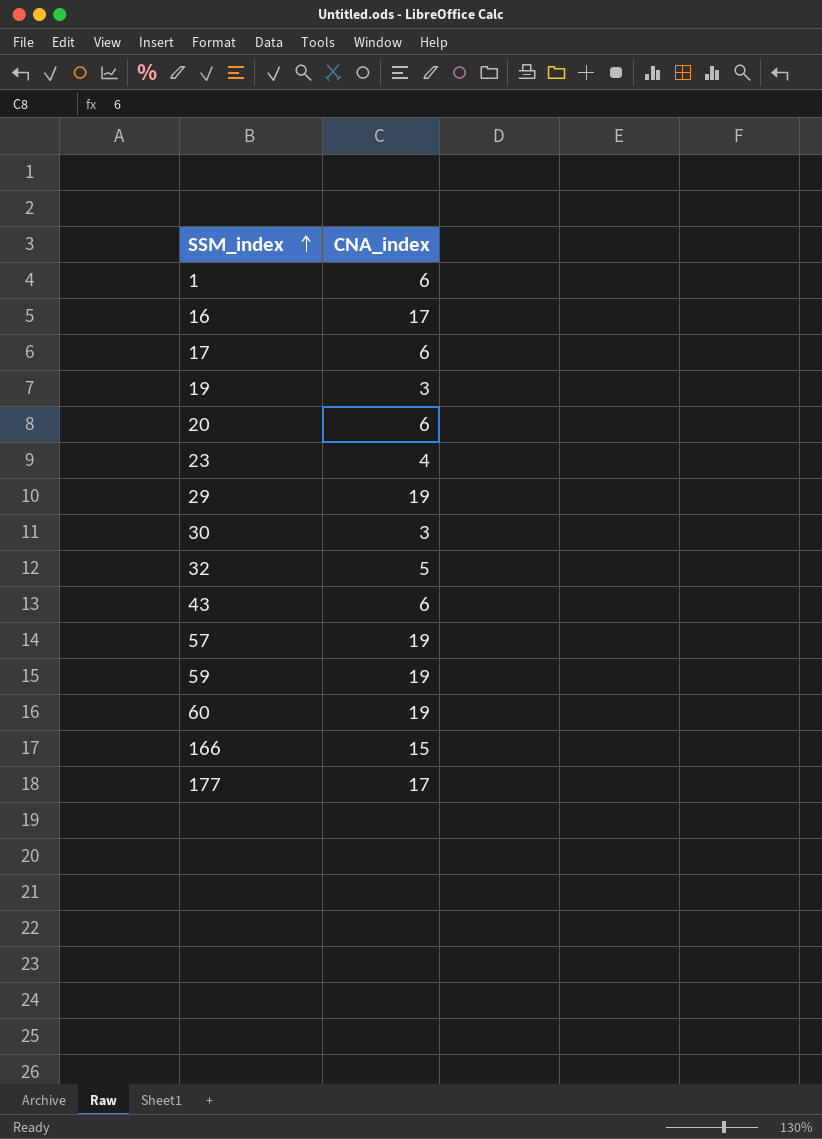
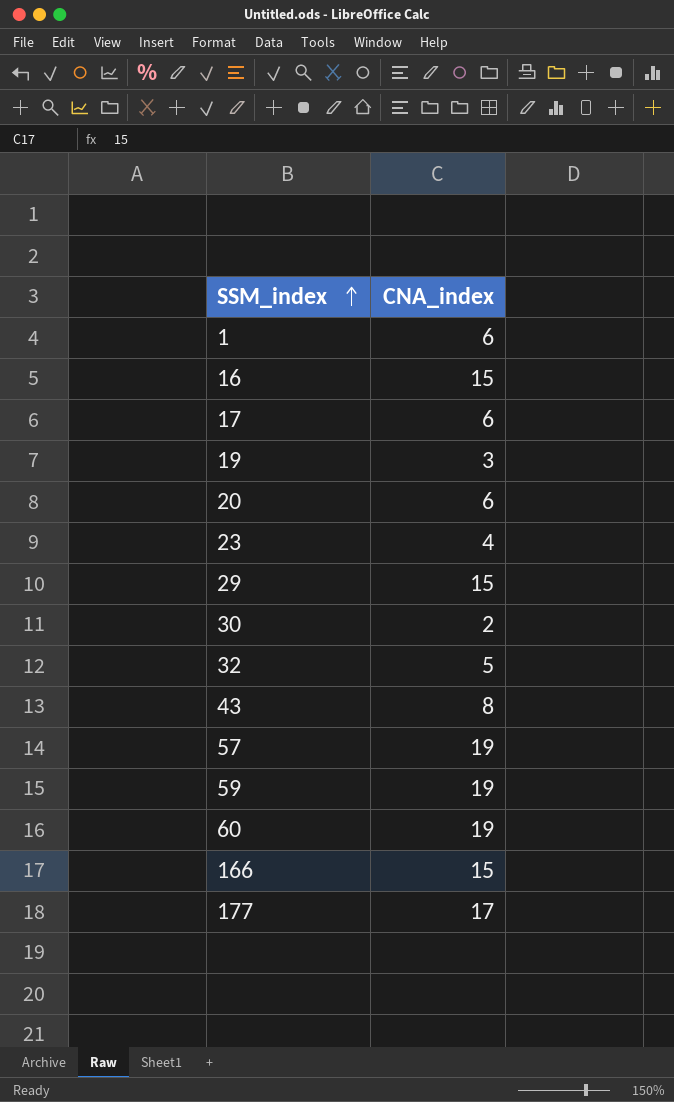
16 | CNA_index: 17 -> 15
29 | CNA_index: 19 -> 15
30 | CNA_index: 3 -> 2
43 | CNA_index: 6 -> 8

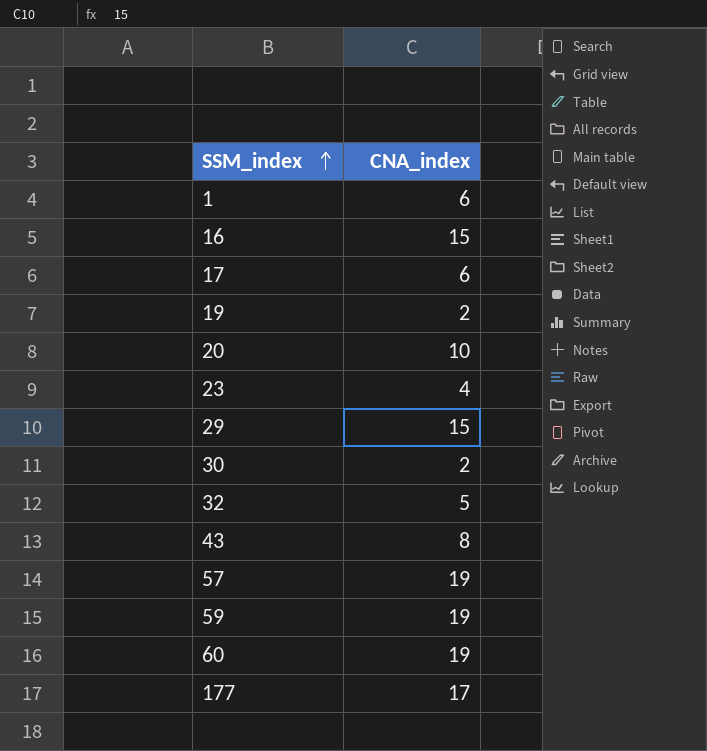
row 166: 15 -> none
19 | CNA_index: 3 -> 2
20 | CNA_index: 6 -> 10

